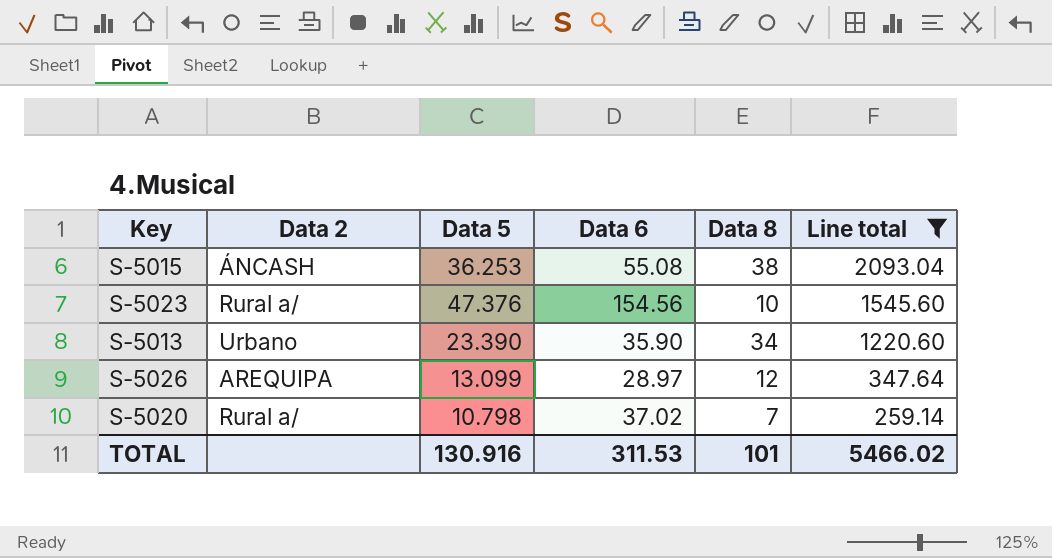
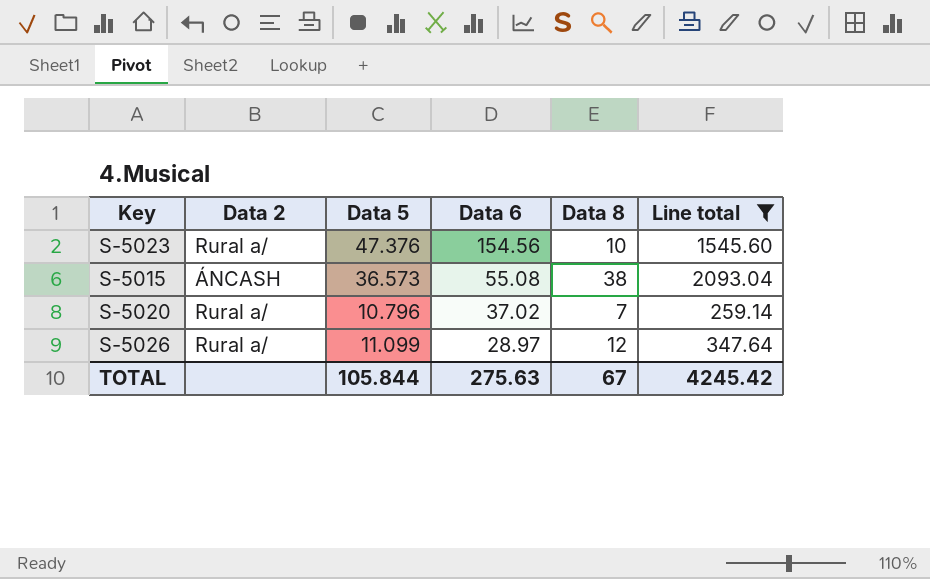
row order: Line total descending -> Data 6 descending
row S-5013: Urbano | 23.390 | 35.90 | 34 | 1220.60 -> none
S-5015 | Data 5: 36.253 -> 36.573
S-5020 | Data 5: 10.798 -> 10.796
S-5026 | Data 2: AREQUIPA -> Rural a/
S-5026 | Data 5: 13.099 -> 11.099
TOTAL | Data 5: 130.916 -> 105.844
TOTAL | Data 6: 311.53 -> 275.63
TOTAL | Data 8: 101 -> 67
TOTAL | Line total: 5466.02 -> 4245.42

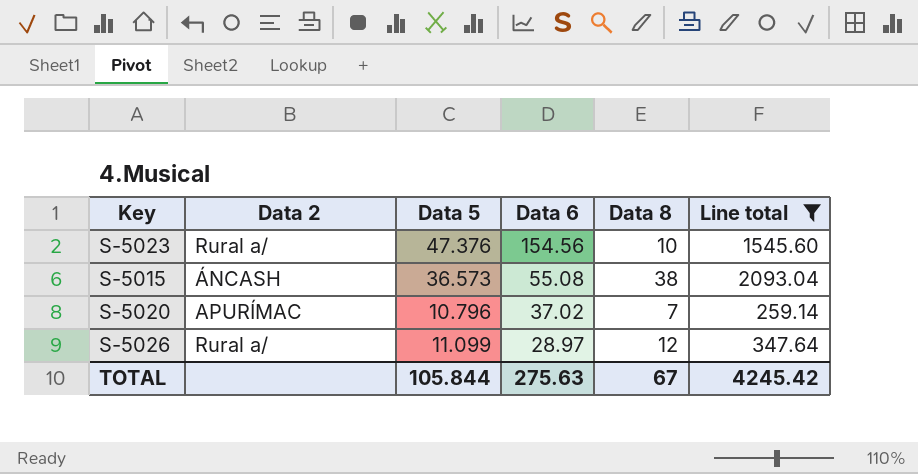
S-5020 | Data 2: Rural a/ -> APURÍMAC

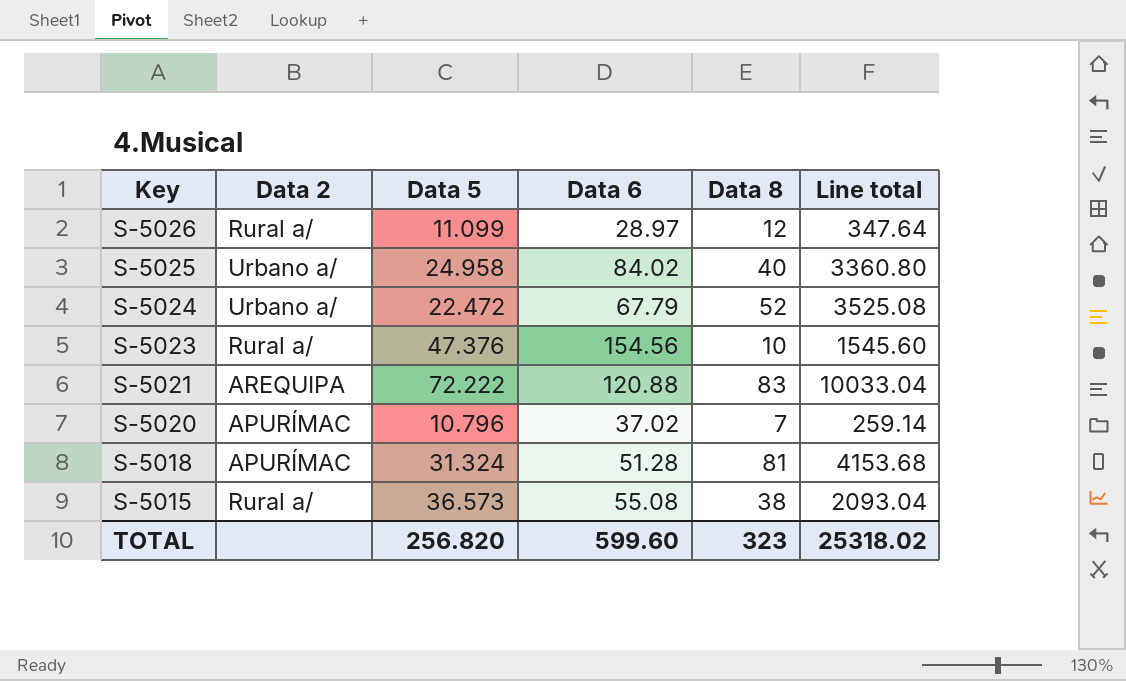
filter: Line total <= 2093.04 -> none
row order: Data 6 descending -> Key descending
S-5015 | Data 2: ÁNCASH -> Rural a/
TOTAL | Data 5: 105.844 -> 256.820
TOTAL | Data 6: 275.63 -> 599.60
TOTAL | Data 8: 67 -> 323
TOTAL | Line total: 4245.42 -> 25318.02

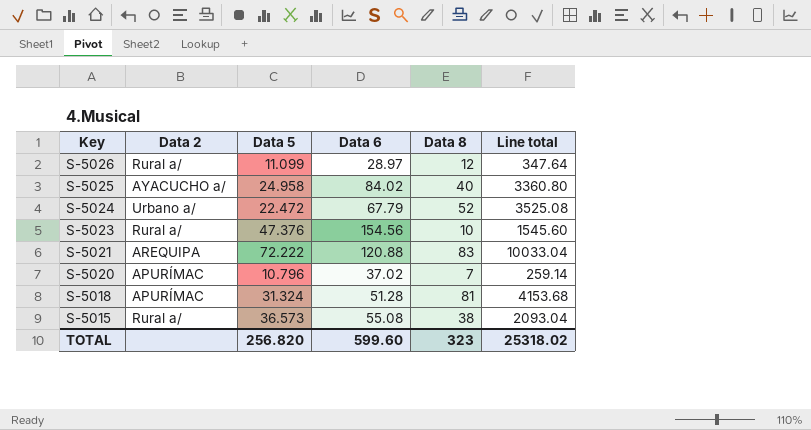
S-5025 | Data 2: Urbano a/ -> AYACUCHO a/

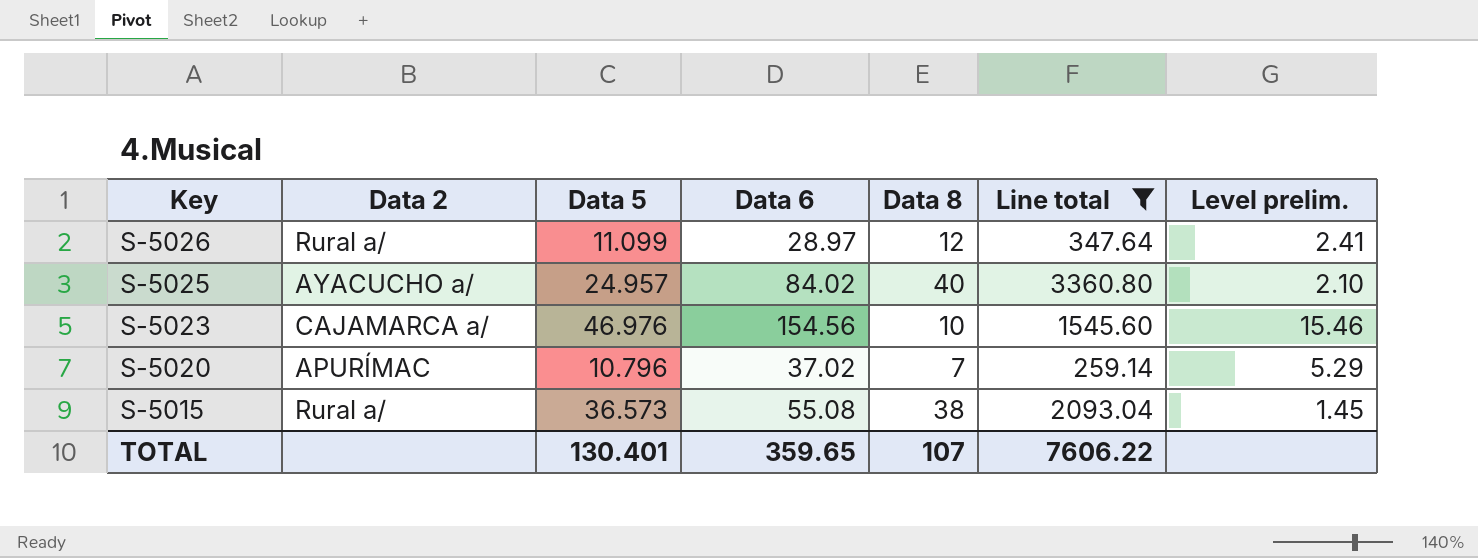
filter: none -> Line total <= 3360.80
column Level prelim. | formula: none -> [Data 6] / [Data 8]
S-5025 | Data 5: 24.958 -> 24.957
S-5023 | Data 2: Rural a/ -> CAJAMARCA a/
S-5023 | Data 5: 47.376 -> 46.976
TOTAL | Data 5: 256.820 -> 130.401
TOTAL | Data 6: 599.60 -> 359.65
TOTAL | Data 8: 323 -> 107
TOTAL | Line total: 25318.02 -> 7606.22

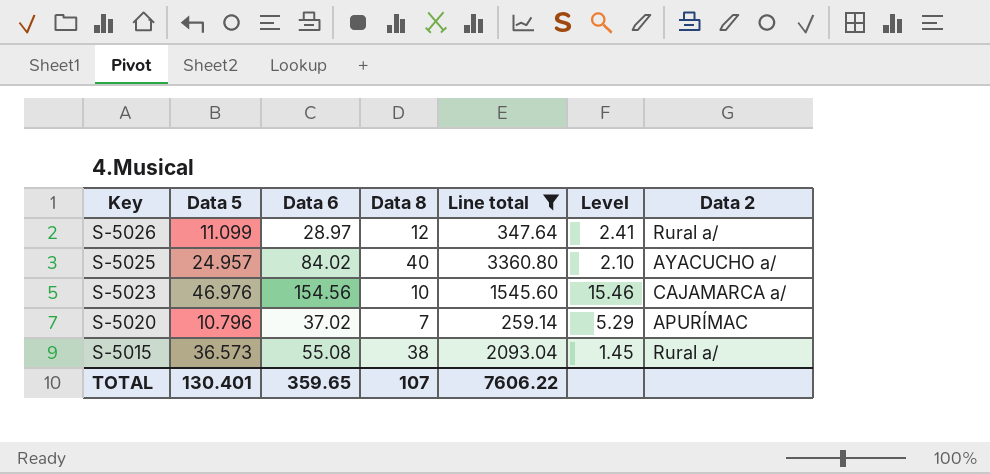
column name: Level prelim. -> Level
column Data 2 | position: 2 -> 7

